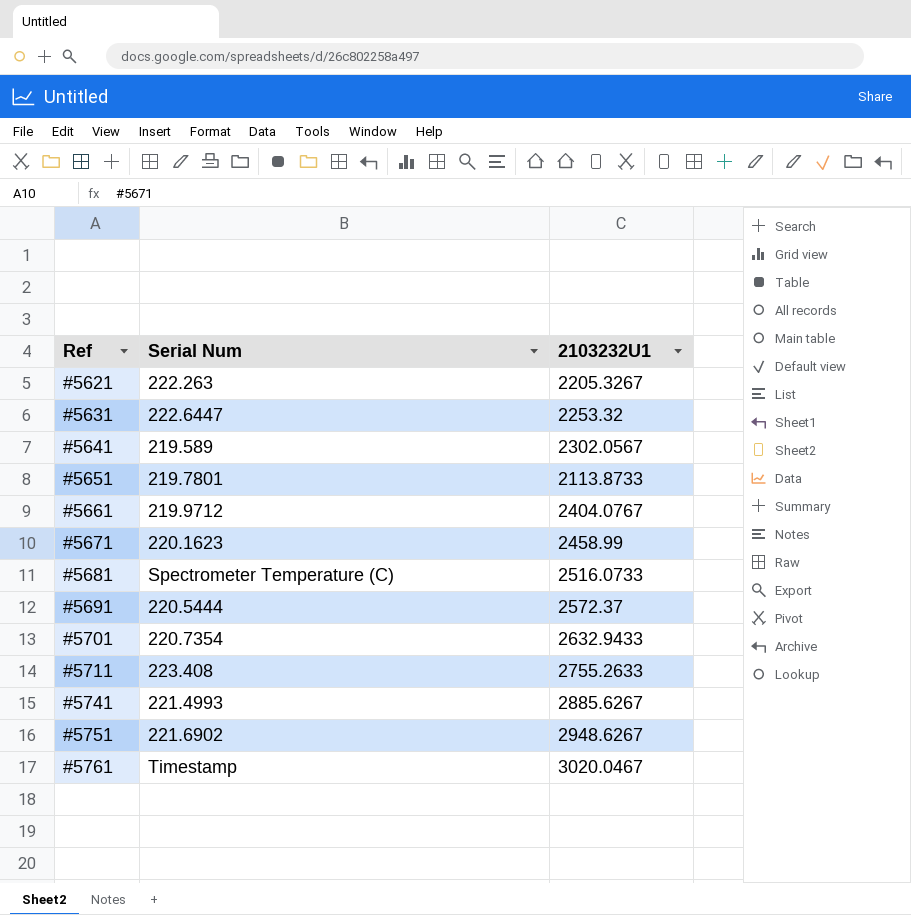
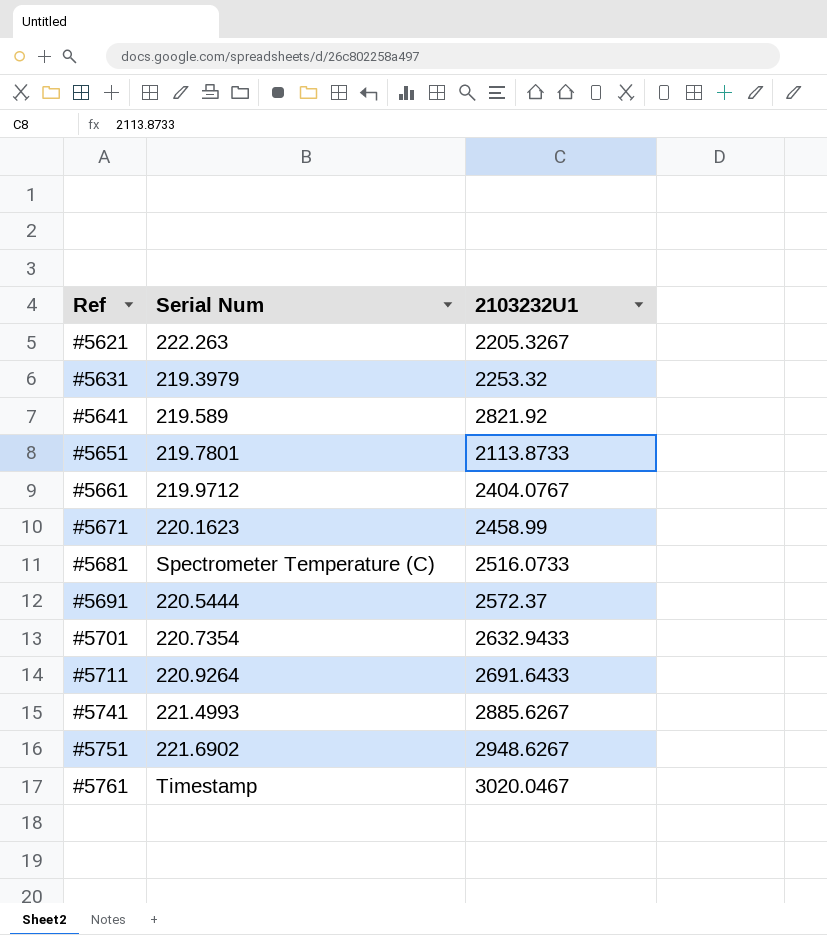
#5631 | Serial Num: 222.6447 -> 219.3979
#5641 | 2103232U1: 2302.0567 -> 2821.92
#5711 | Serial Num: 223.408 -> 220.9264
#5711 | 2103232U1: 2755.2633 -> 2691.6433

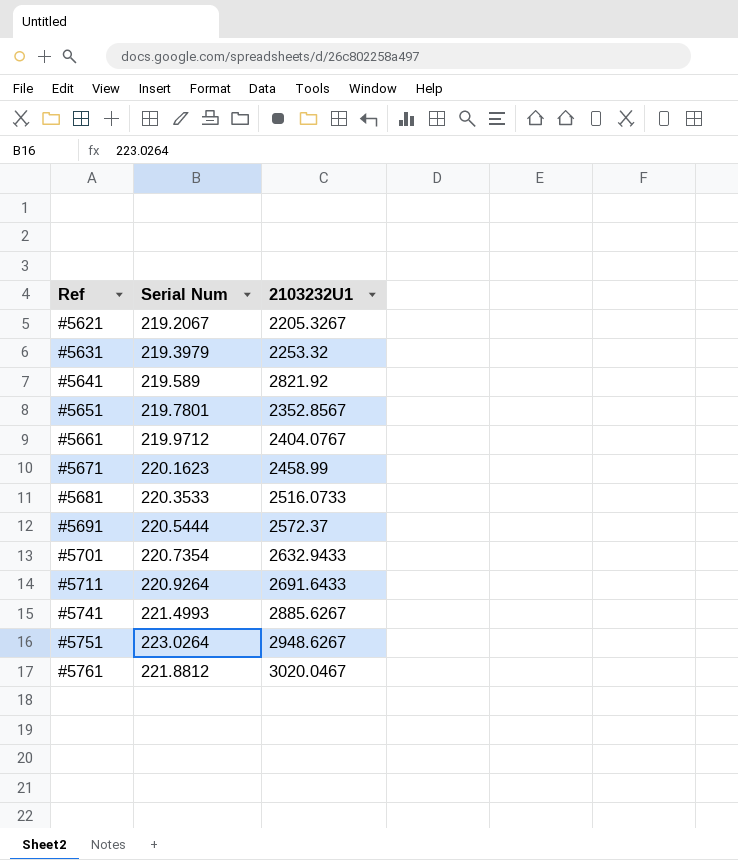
#5621 | Serial Num: 222.263 -> 219.2067
#5651 | 2103232U1: 2113.8733 -> 2352.8567
#5681 | Serial Num: Spectrometer Temperature (C) -> 220.3533
#5751 | Serial Num: 221.6902 -> 223.0264
#5761 | Serial Num: Timestamp -> 221.8812

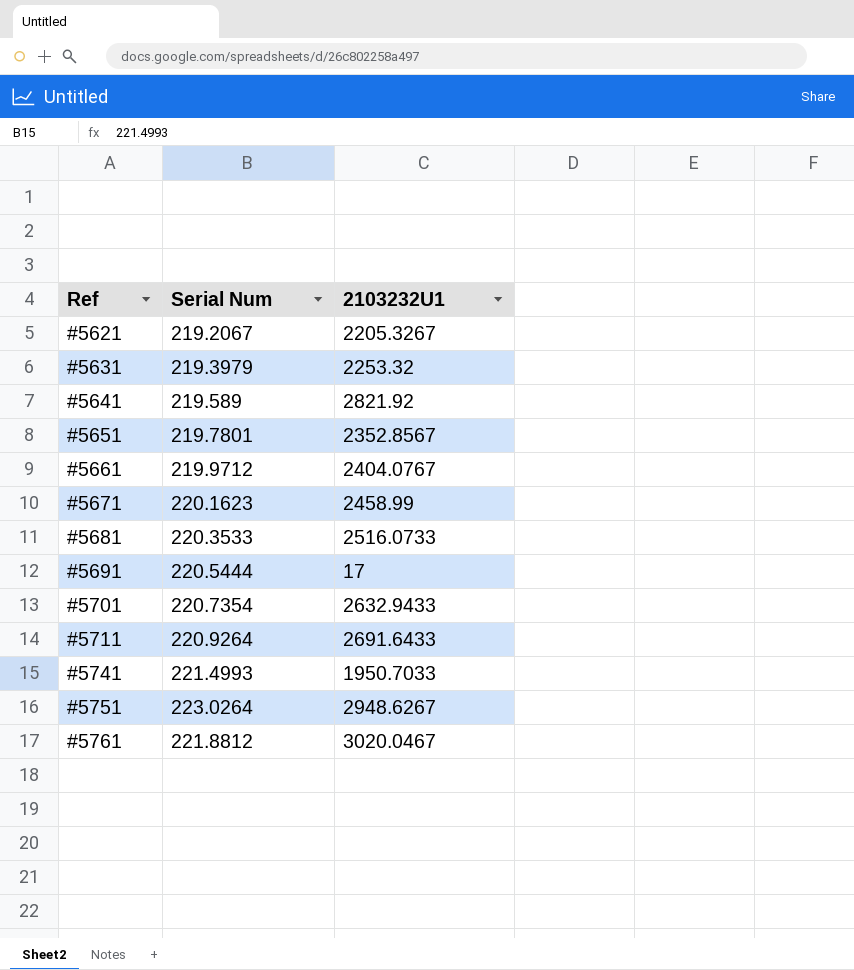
#5691 | 2103232U1: 2572.37 -> 17
#5741 | 2103232U1: 2885.6267 -> 1950.7033

